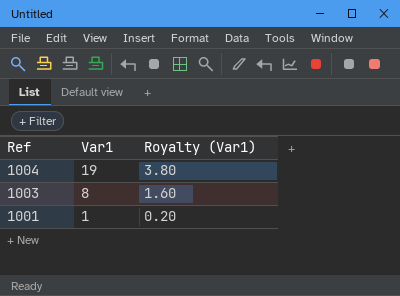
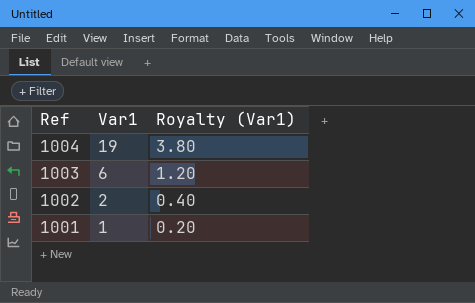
1003 | Var1: 8 -> 6
1003 | Royalty (Var1): 1.60 -> 1.20
row 1002: none -> 2 | 0.40

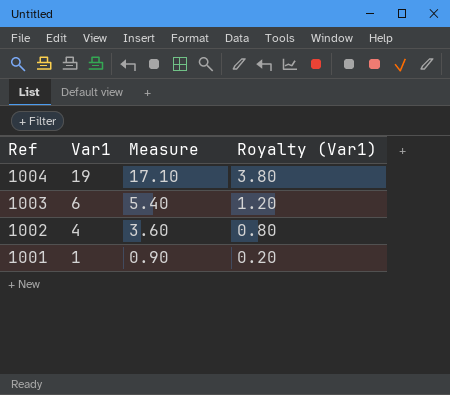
column Measure | formula: none -> [Var1] * 0.9
1002 | Var1: 2 -> 4
1002 | Royalty (Var1): 0.40 -> 0.80

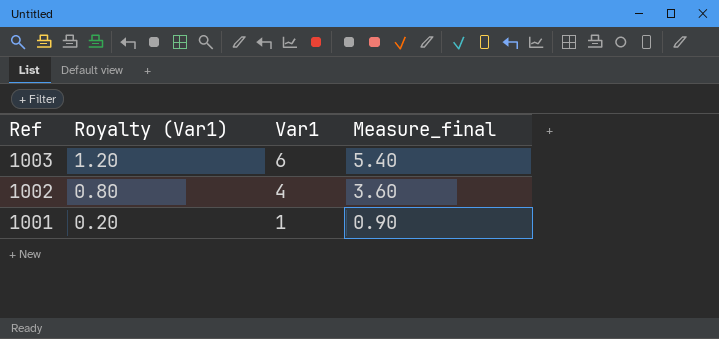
column Royalty (Var1) | position: 4 -> 2
column name: Measure -> Measure_final
row 1004: 19 | 17.10 | 3.80 -> none

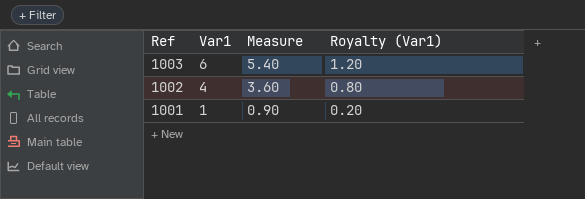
column name: Measure_final -> Measure
column Royalty (Var1) | position: 2 -> 4

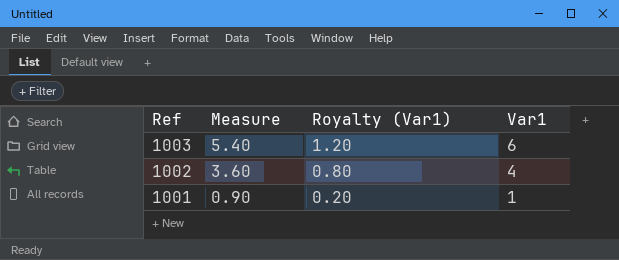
column Var1 | position: 2 -> 4

